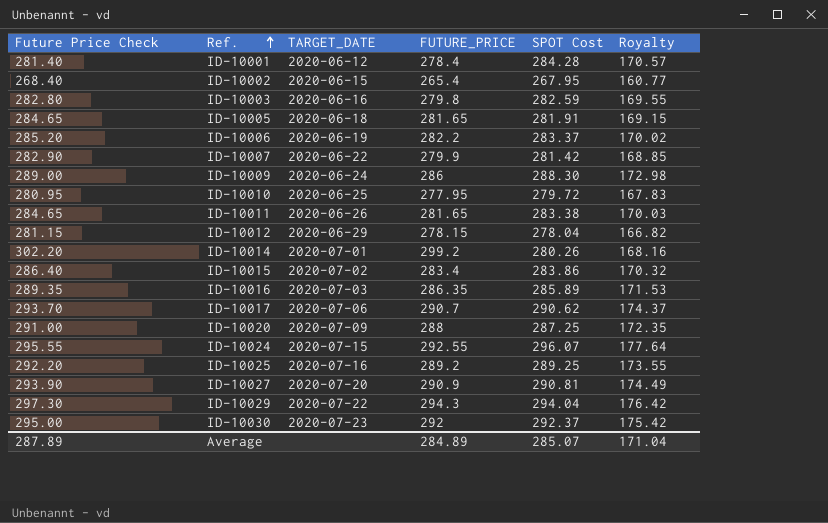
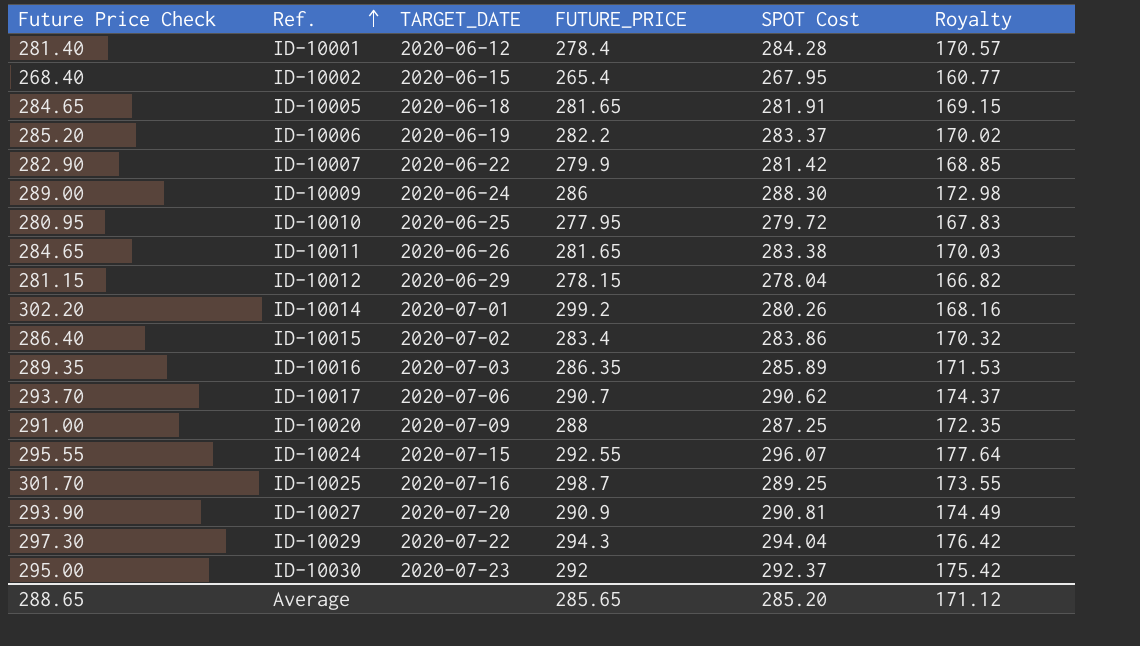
row ID-10003: 282.80 | 2020-06-16 | 279.8 | 282.59 | 169.55 -> none
ID-10025 | Future Price Check: 292.20 -> 301.70
ID-10025 | FUTURE_PRICE: 289.2 -> 298.7
Average | Future Price Check: 287.89 -> 288.65
Average | FUTURE_PRICE: 284.89 -> 285.65
Average | SPOT Cost: 285.07 -> 285.20
Average | Royalty: 171.04 -> 171.12

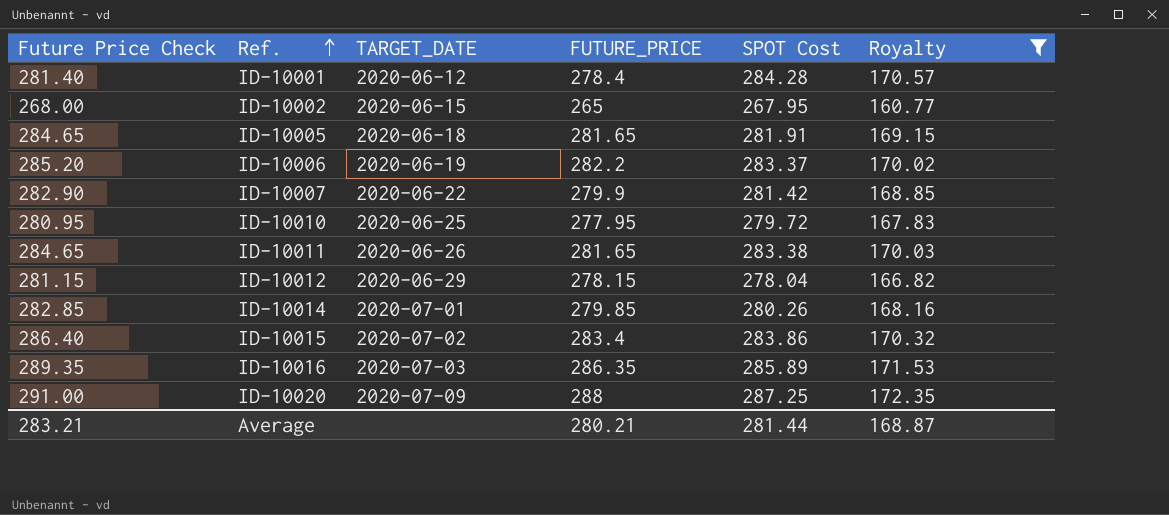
filter: none -> Royalty <= 172.35
ID-10002 | Future Price Check: 268.40 -> 268.00
ID-10002 | FUTURE_PRICE: 265.4 -> 265
ID-10014 | Future Price Check: 302.20 -> 282.85
ID-10014 | FUTURE_PRICE: 299.2 -> 279.85
Average | Future Price Check: 288.65 -> 283.21
Average | FUTURE_PRICE: 285.65 -> 280.21
Average | SPOT Cost: 285.20 -> 281.44
Average | Royalty: 171.12 -> 168.87

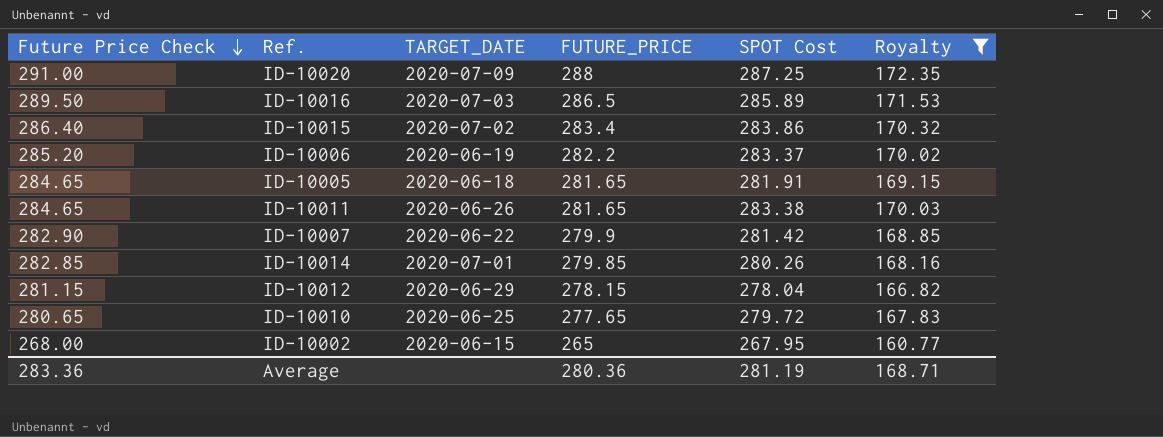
row order: Ref. ascending -> Future Price Check descending
row ID-10001: 281.40 | 2020-06-12 | 278.4 | 284.28 | 170.57 -> none
ID-10016 | Future Price Check: 289.35 -> 289.50
ID-10016 | FUTURE_PRICE: 286.35 -> 286.5
ID-10010 | Future Price Check: 280.95 -> 280.65
ID-10010 | FUTURE_PRICE: 277.95 -> 277.65
Average | Future Price Check: 283.21 -> 283.36
Average | FUTURE_PRICE: 280.21 -> 280.36
Average | SPOT Cost: 281.44 -> 281.19
Average | Royalty: 168.87 -> 168.71

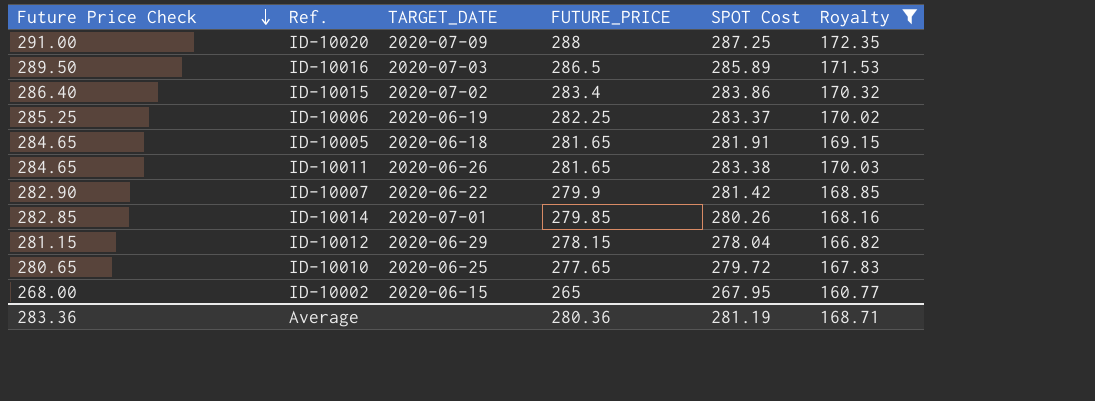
ID-10006 | Future Price Check: 285.20 -> 285.25
ID-10006 | FUTURE_PRICE: 282.2 -> 282.25

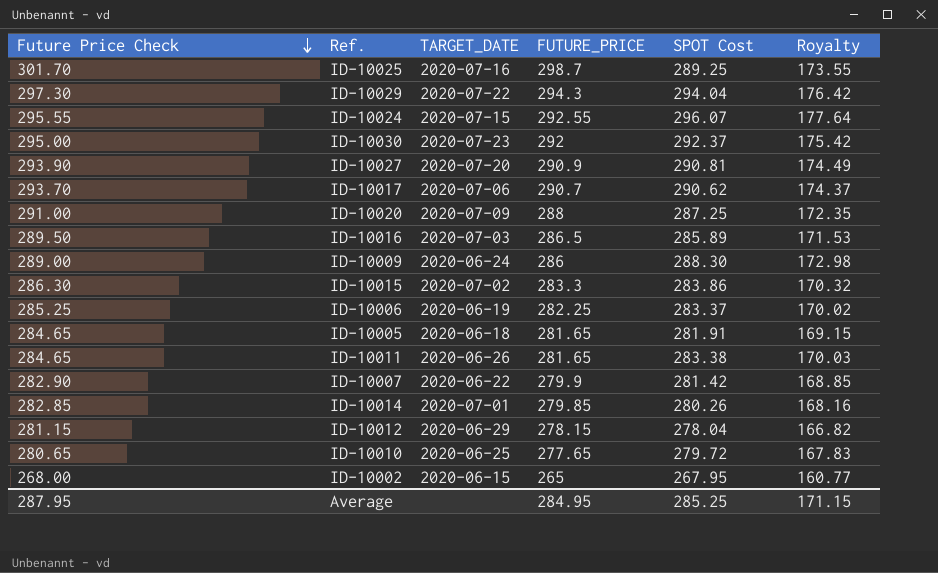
filter: Royalty <= 172.35 -> none
ID-10015 | Future Price Check: 286.40 -> 286.30
ID-10015 | FUTURE_PRICE: 283.4 -> 283.3
Average | Future Price Check: 283.36 -> 287.95
Average | FUTURE_PRICE: 280.36 -> 284.95
Average | SPOT Cost: 281.19 -> 285.25
Average | Royalty: 168.71 -> 171.15

